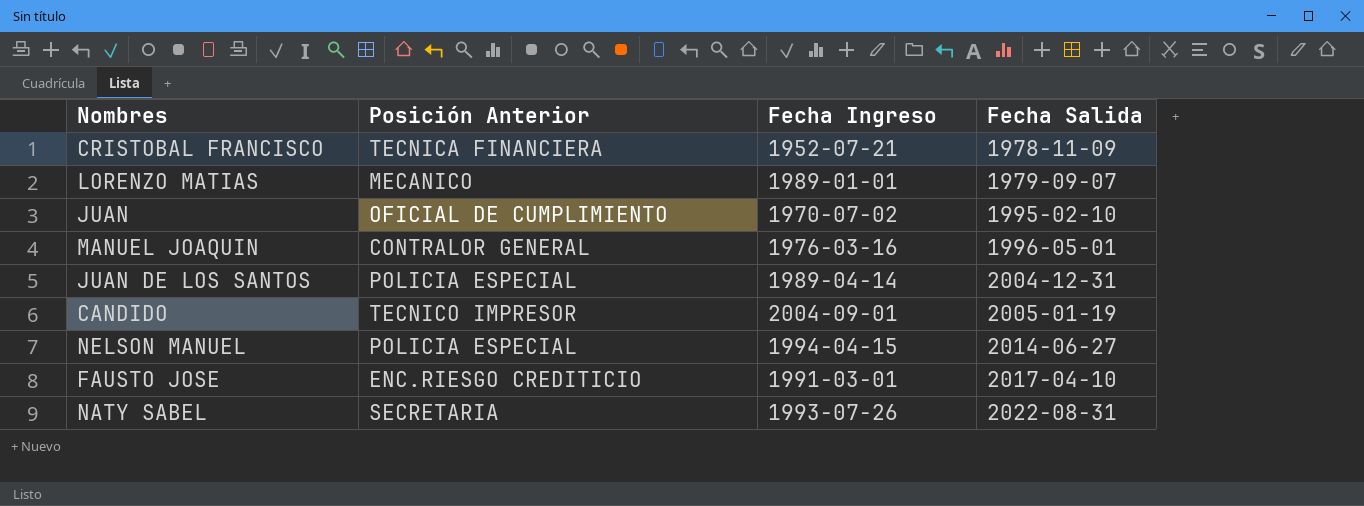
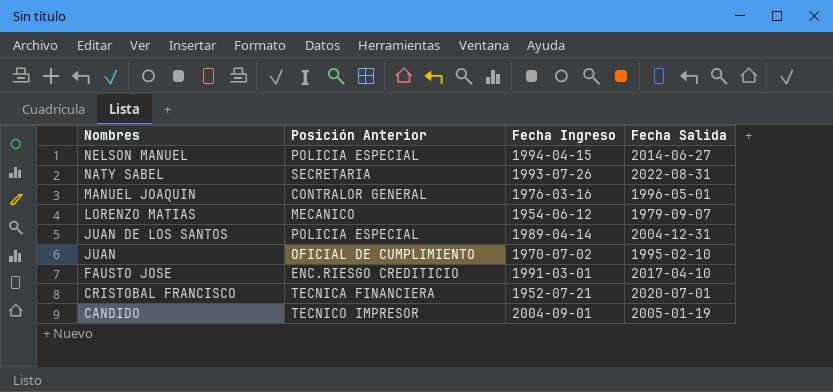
row order: Fecha Salida ascending -> Nombres descending
LORENZO MATIAS | Fecha Ingreso: 1989-01-01 -> 1954-06-12
CRISTOBAL FRANCISCO | Fecha Salida: 1978-11-09 -> 2020-07-01

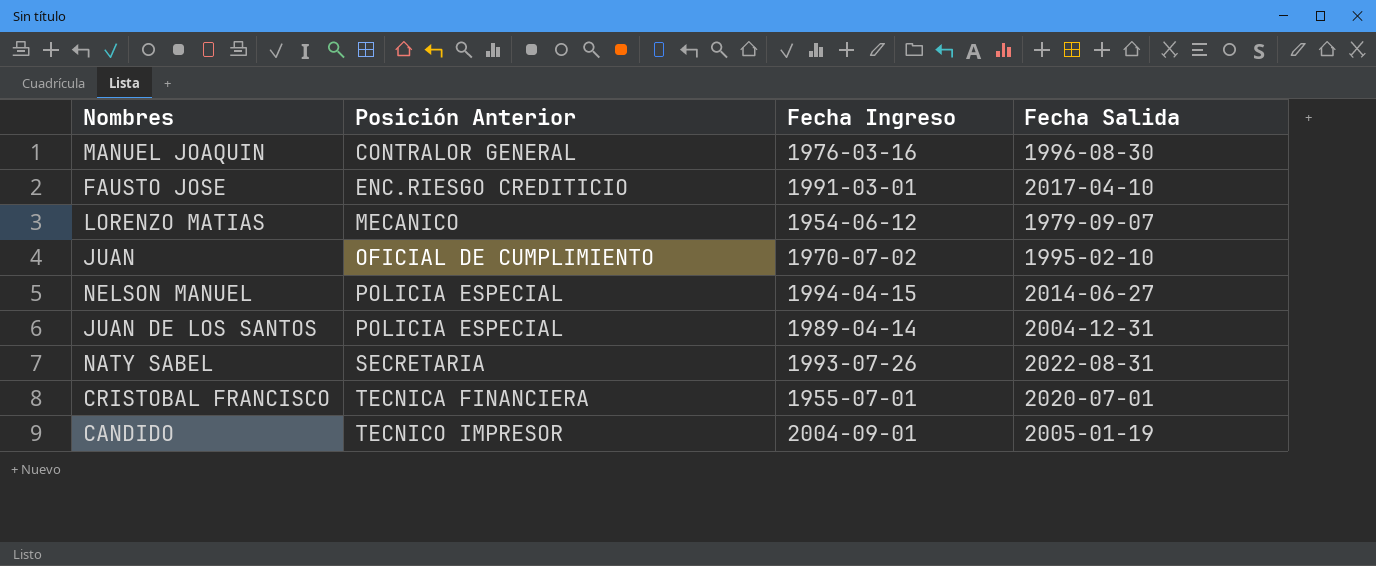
row order: Nombres descending -> Posición Anterior ascending
MANUEL JOAQUIN | Fecha Salida: 1996-05-01 -> 1996-08-30
CRISTOBAL FRANCISCO | Fecha Ingreso: 1952-07-21 -> 1955-07-01

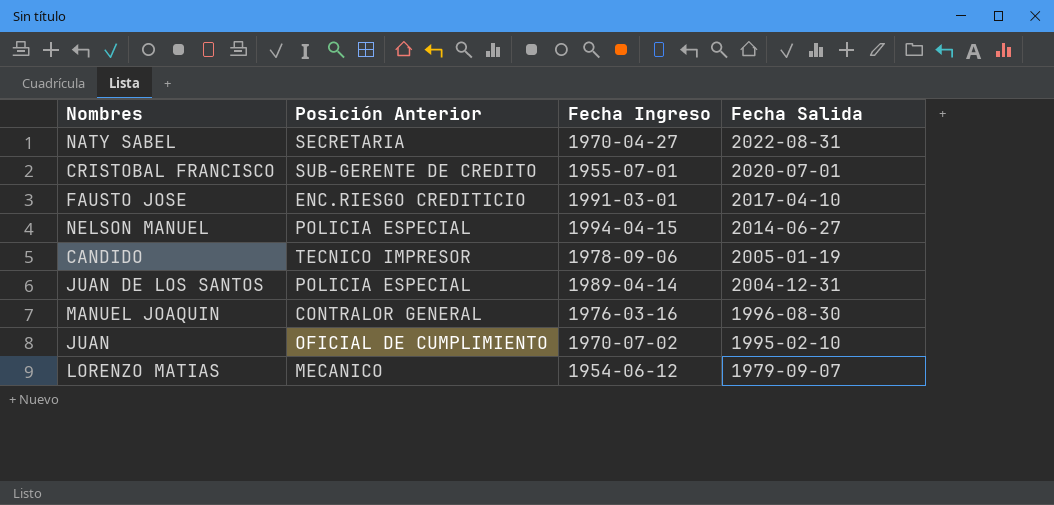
row order: Posición Anterior ascending -> Fecha Salida descending
NATY SABEL | Fecha Ingreso: 1993-07-26 -> 1970-04-27
CRISTOBAL FRANCISCO | Posición Anterior: TECNICA FINANCIERA -> SUB-GERENTE DE CREDITO
CANDIDO | Fecha Ingreso: 2004-09-01 -> 1978-09-06

